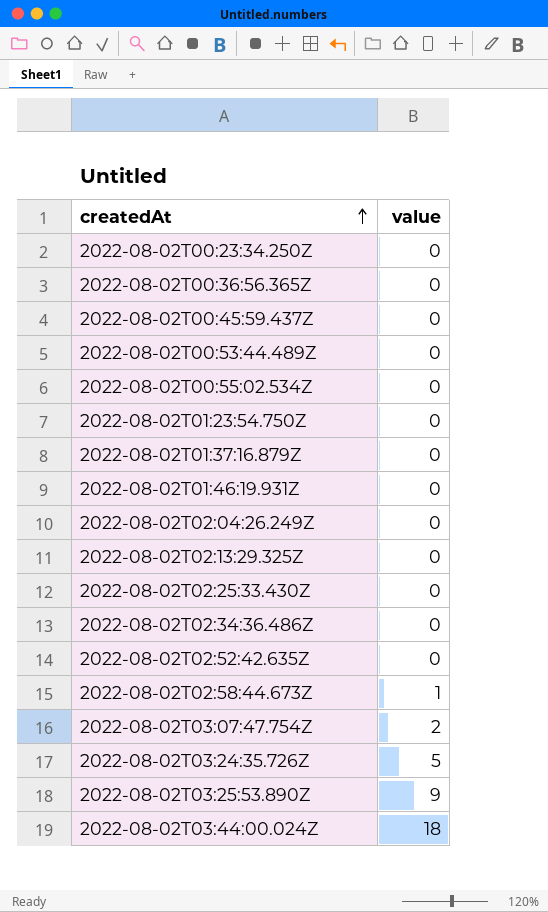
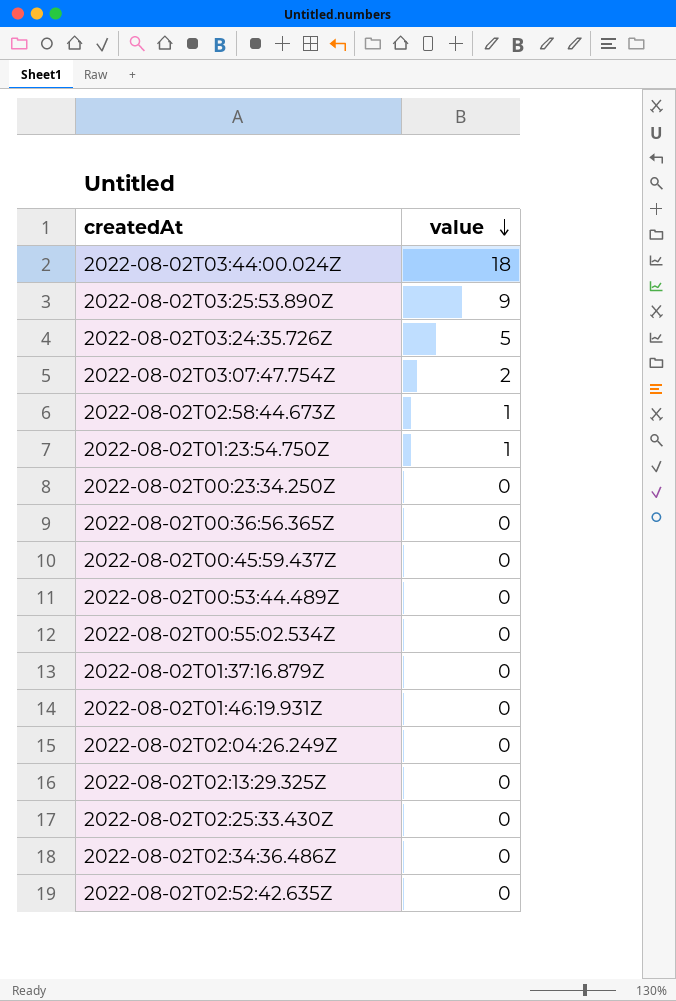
row order: createdAt ascending -> value descending
2022-08-02T01:23:54.750Z | value: 0 -> 1

